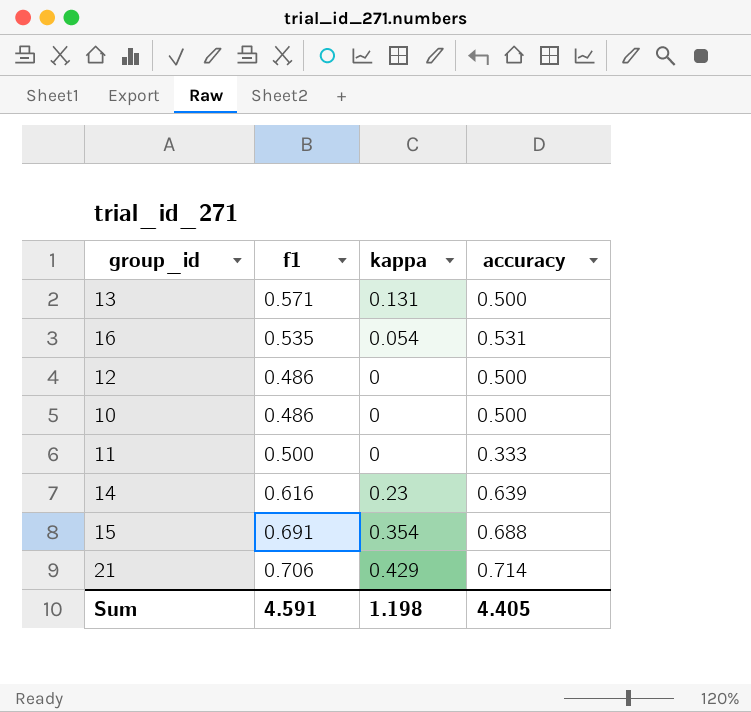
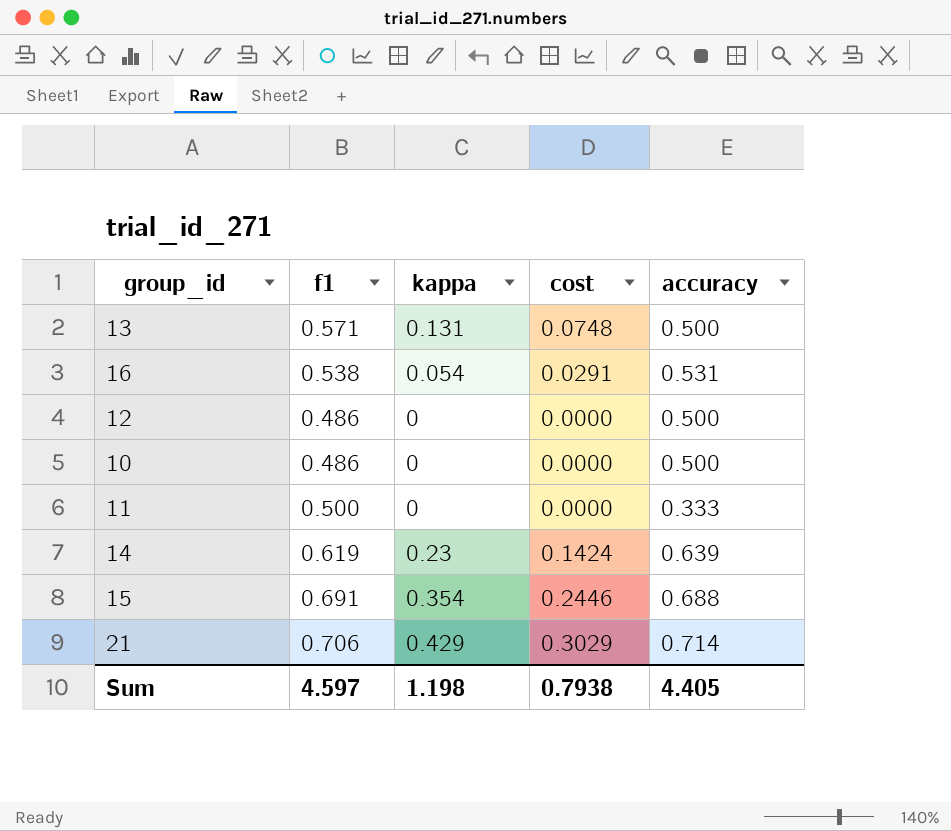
column cost | formula: none -> [f1] * [kappa]
16 | f1: 0.535 -> 0.538
14 | f1: 0.616 -> 0.619
Sum | f1: 4.591 -> 4.597

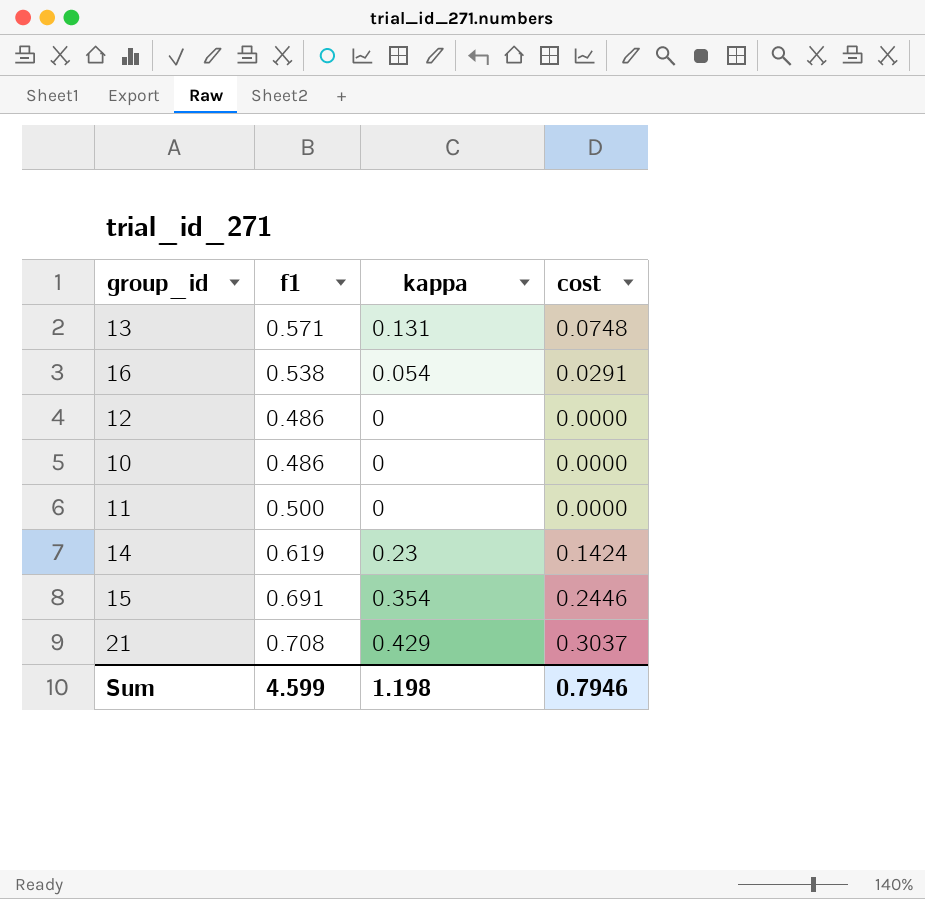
column accuracy | position: 5 -> none
21 | f1: 0.706 -> 0.708
21 | cost: 0.3029 -> 0.3037
Sum | f1: 4.597 -> 4.599
Sum | cost: 0.7938 -> 0.7946

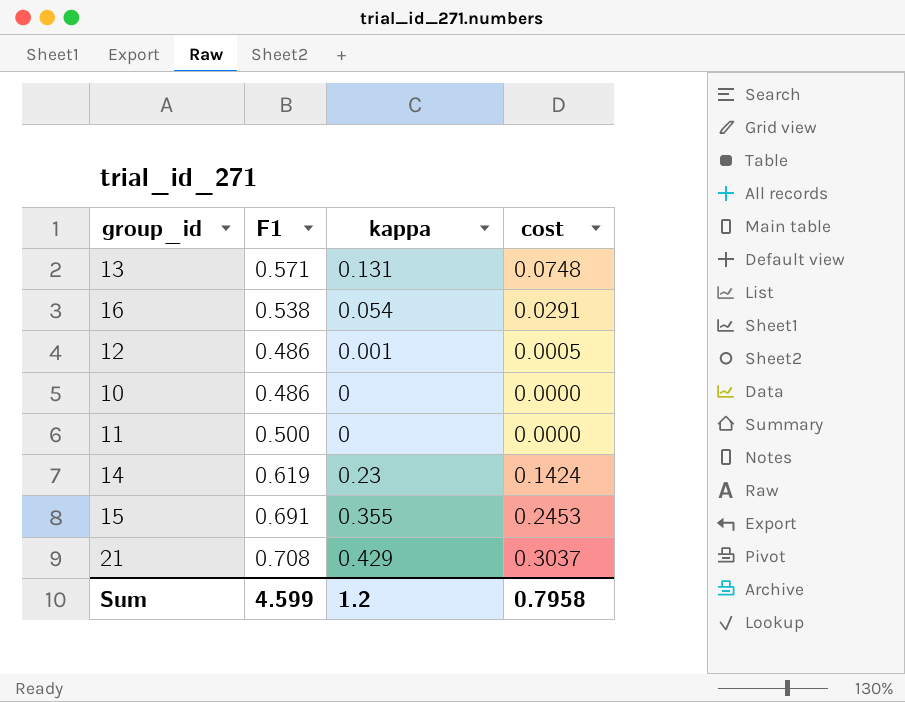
column name: f1 -> F1
12 | kappa: 0 -> 0.001
12 | cost: 0.0000 -> 0.0005
15 | kappa: 0.354 -> 0.355
15 | cost: 0.2446 -> 0.2453
Sum | kappa: 1.198 -> 1.2
Sum | cost: 0.7946 -> 0.7958

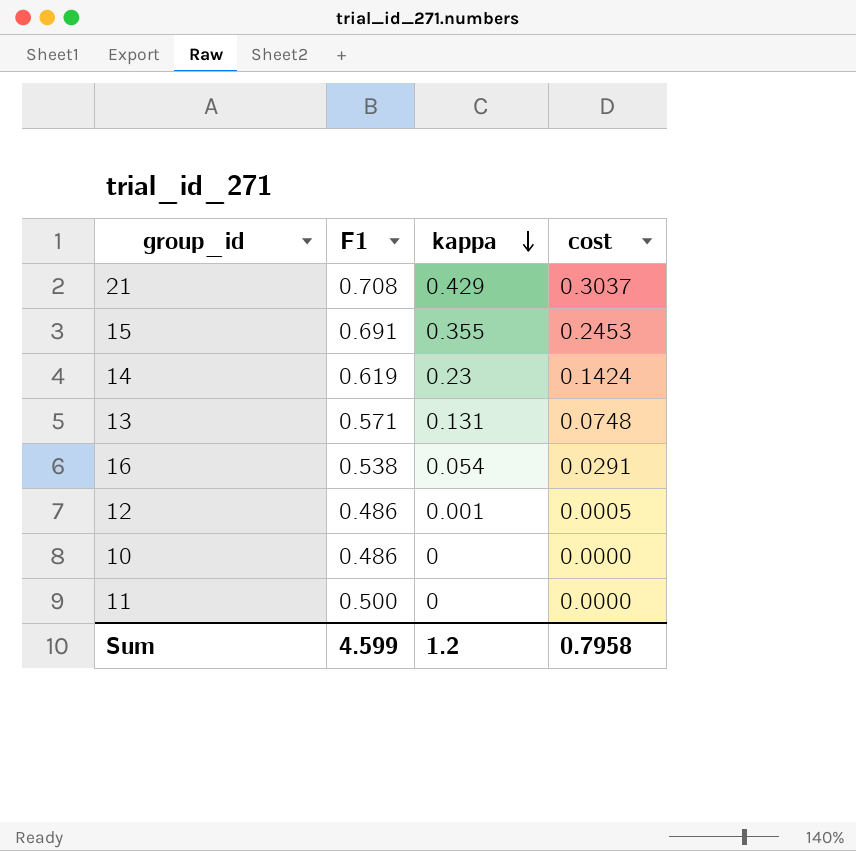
row order: none -> kappa descending

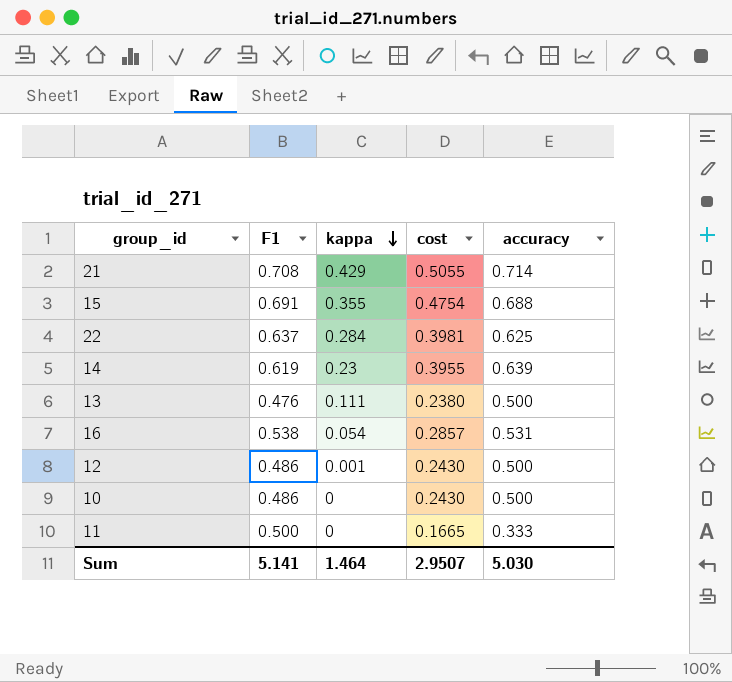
column cost | formula: [F1] * [kappa] -> [F1] * [accuracy]
column accuracy | position: none -> 5
row 22: none -> 0.637 | 0.284 | 0.3981 | 0.625
13 | F1: 0.571 -> 0.476
13 | kappa: 0.131 -> 0.111
Sum | F1: 4.599 -> 5.141
Sum | kappa: 1.2 -> 1.464
Sum | cost: 0.7958 -> 2.9507

